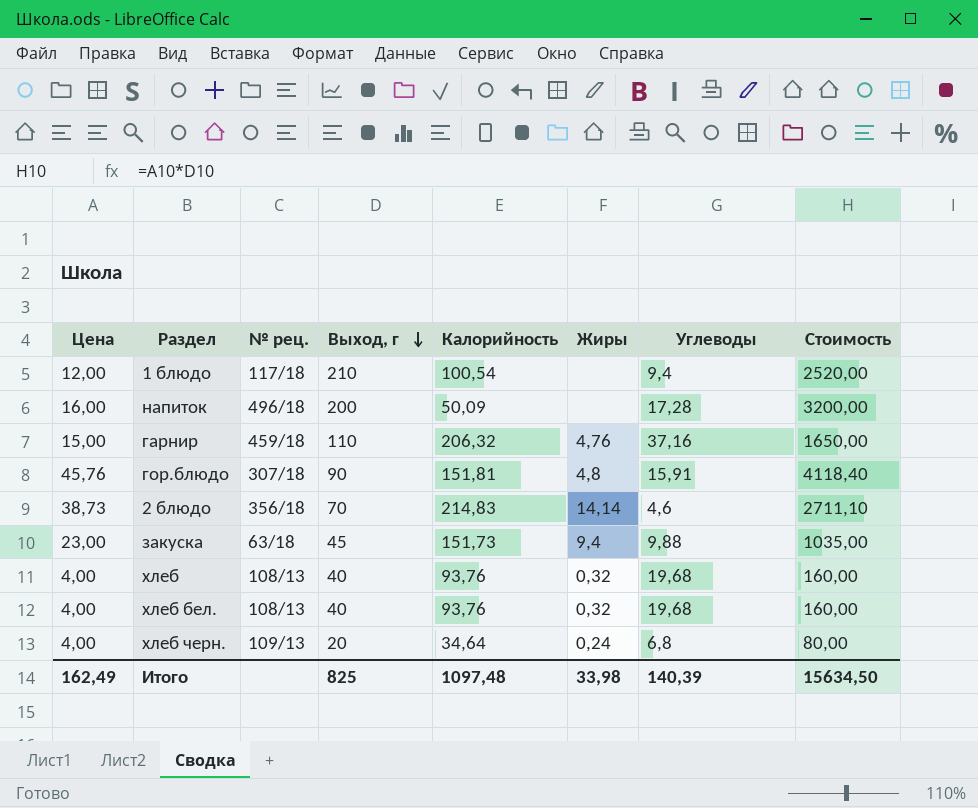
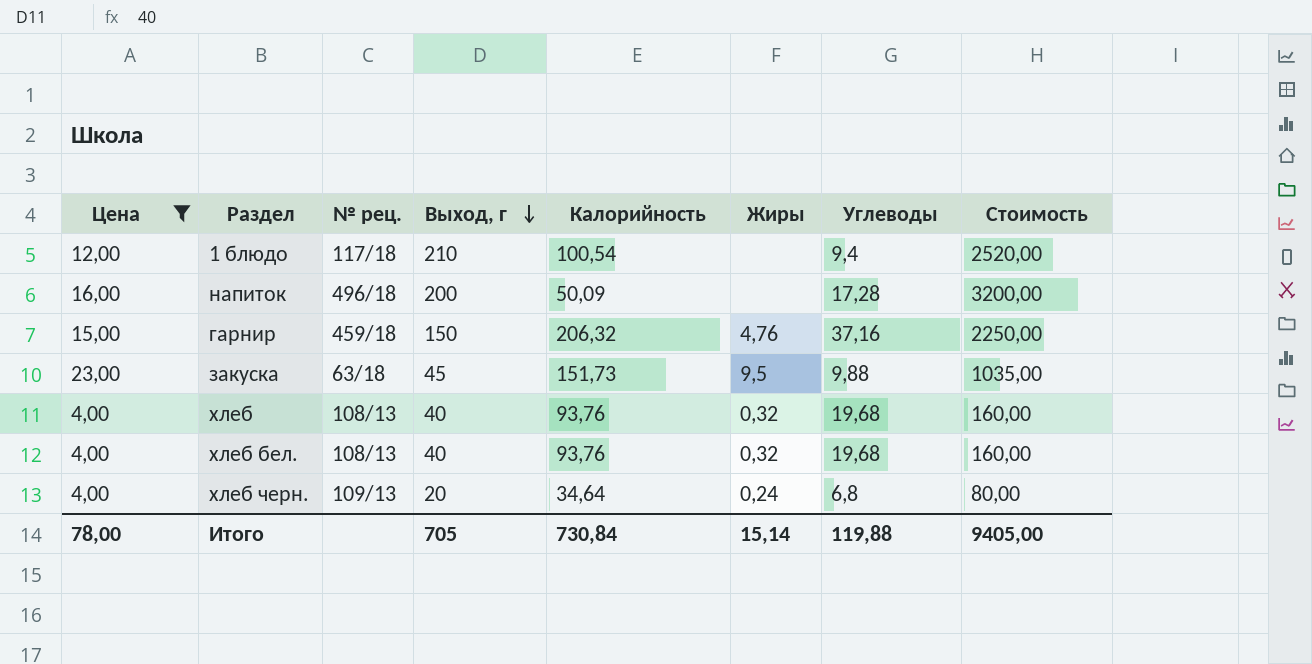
filter: none -> Цена <= 23,00
гарнир | Выход, г: 110 -> 150
гарнир | Стоимость: 1650,00 -> 2250,00
закуска | Жиры: 9,4 -> 9,5
Итого | Цена: 162,49 -> 78,00
Итого | Выход, г: 825 -> 705
Итого | Калорийность: 1097,48 -> 730,84
Итого | Жиры: 33,98 -> 15,14
Итого | Углеводы: 140,39 -> 119,88
Итого | Стоимость: 15634,50 -> 9405,00

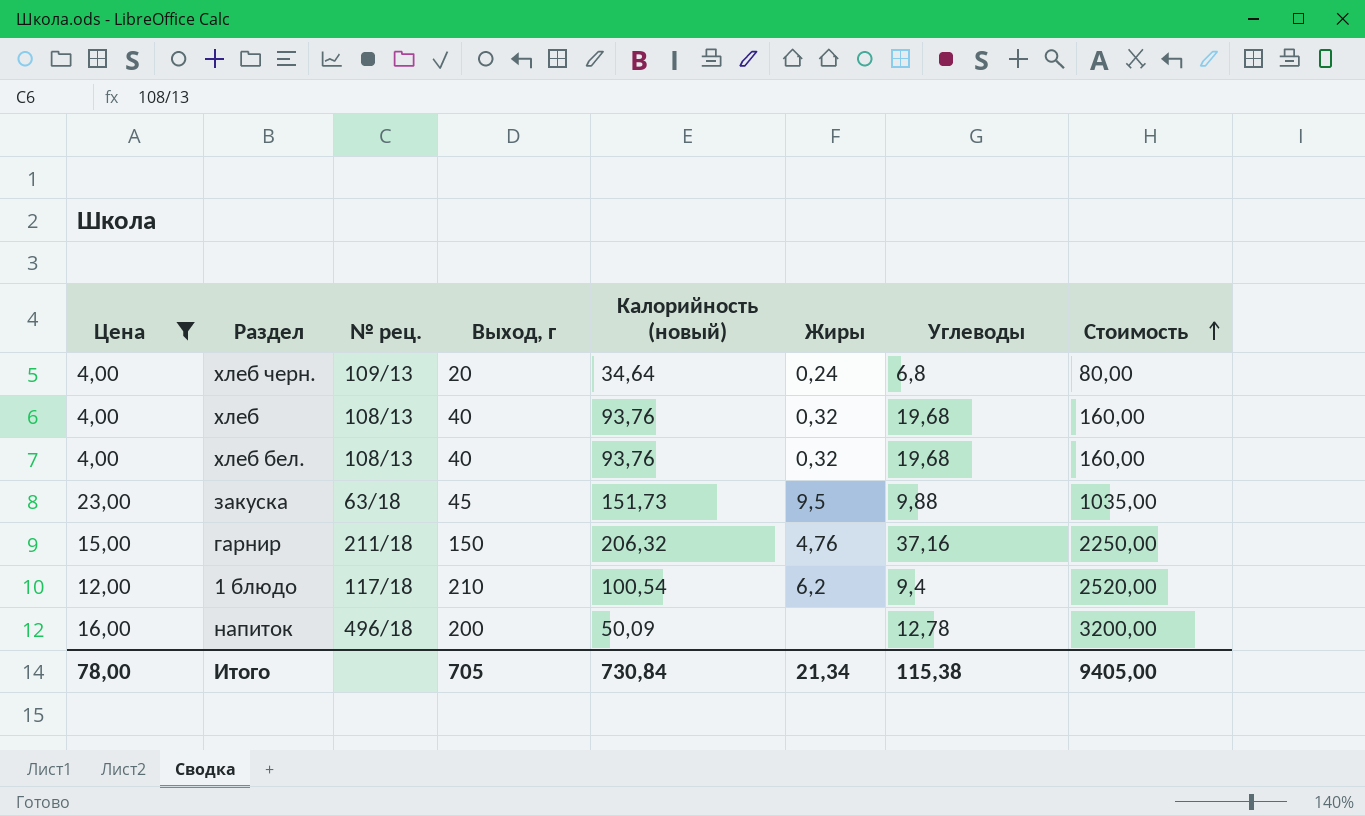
row order: Выход, г descending -> Стоимость ascending
column name: Калорийность -> Калорийность (новый)
гарнир | № рец.: 459/18 -> 211/18
1 блюдо | Жиры: none -> 6,2
напиток | Углеводы: 17,28 -> 12,78
Итого | Жиры: 15,14 -> 21,34
Итого | Углеводы: 119,88 -> 115,38

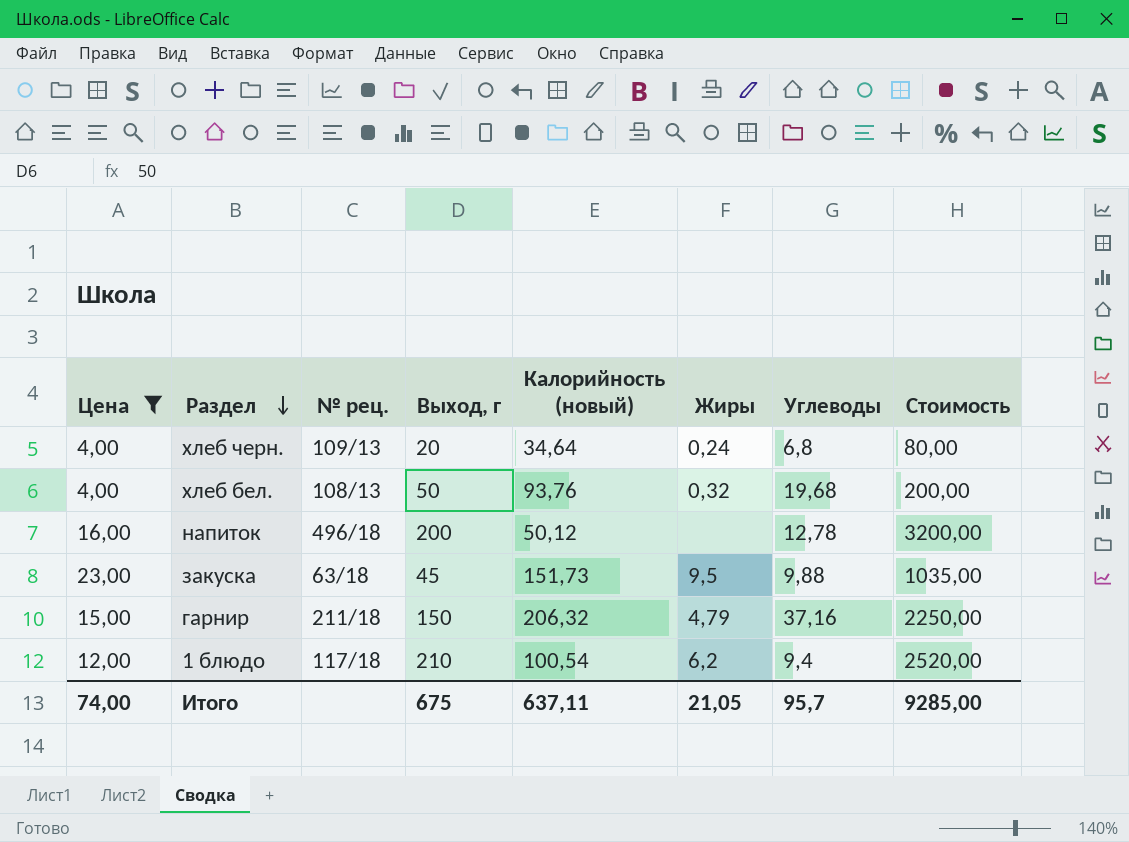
row order: Стоимость ascending -> Раздел descending
row хлеб: 4,00 | 108/13 | 40 | 93,76 | 0,32 | 19,68 | 160,00 -> none
хлеб бел. | Выход, г: 40 -> 50
хлеб бел. | Стоимость: 160,00 -> 200,00
напиток | Калорийность (новый): 50,09 -> 50,12
гарнир | Жиры: 4,76 -> 4,79
Итого | Цена: 78,00 -> 74,00
Итого | Выход, г: 705 -> 675
Итого | Калорийность (новый): 730,84 -> 637,11
Итого | Жиры: 21,34 -> 21,05
Итого | Углеводы: 115,38 -> 95,7
Итого | Стоимость: 9405,00 -> 9285,00

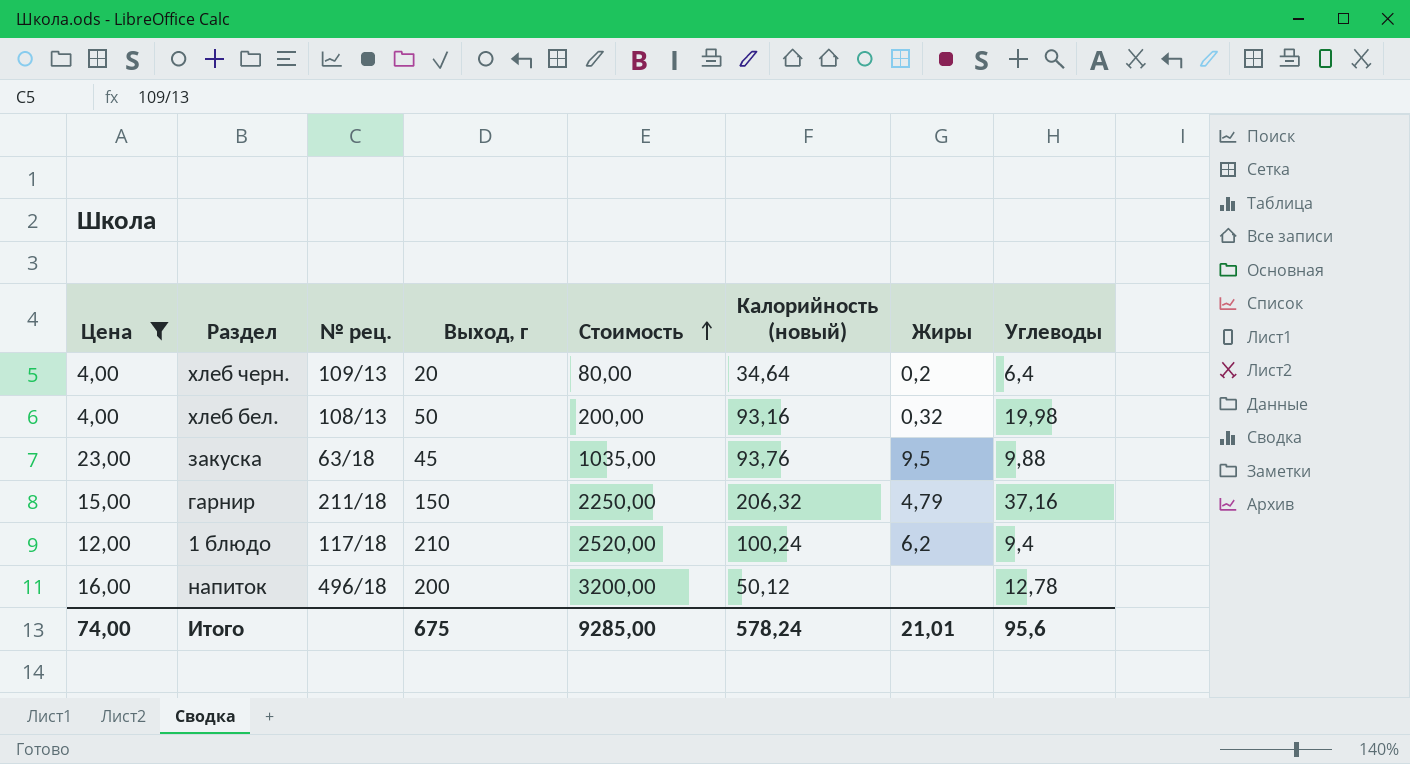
row order: Раздел descending -> Стоимость ascending
column Стоимость | position: 8 -> 5
хлеб черн. | Жиры: 0,24 -> 0,2
хлеб черн. | Углеводы: 6,8 -> 6,4
хлеб бел. | Калорийность (новый): 93,76 -> 93,16
хлеб бел. | Углеводы: 19,68 -> 19,98
закуска | Калорийность (новый): 151,73 -> 93,76
1 блюдо | Калорийность (новый): 100,54 -> 100,24
Итого | Калорийность (новый): 637,11 -> 578,24
Итого | Жиры: 21,05 -> 21,01
Итого | Углеводы: 95,7 -> 95,6

